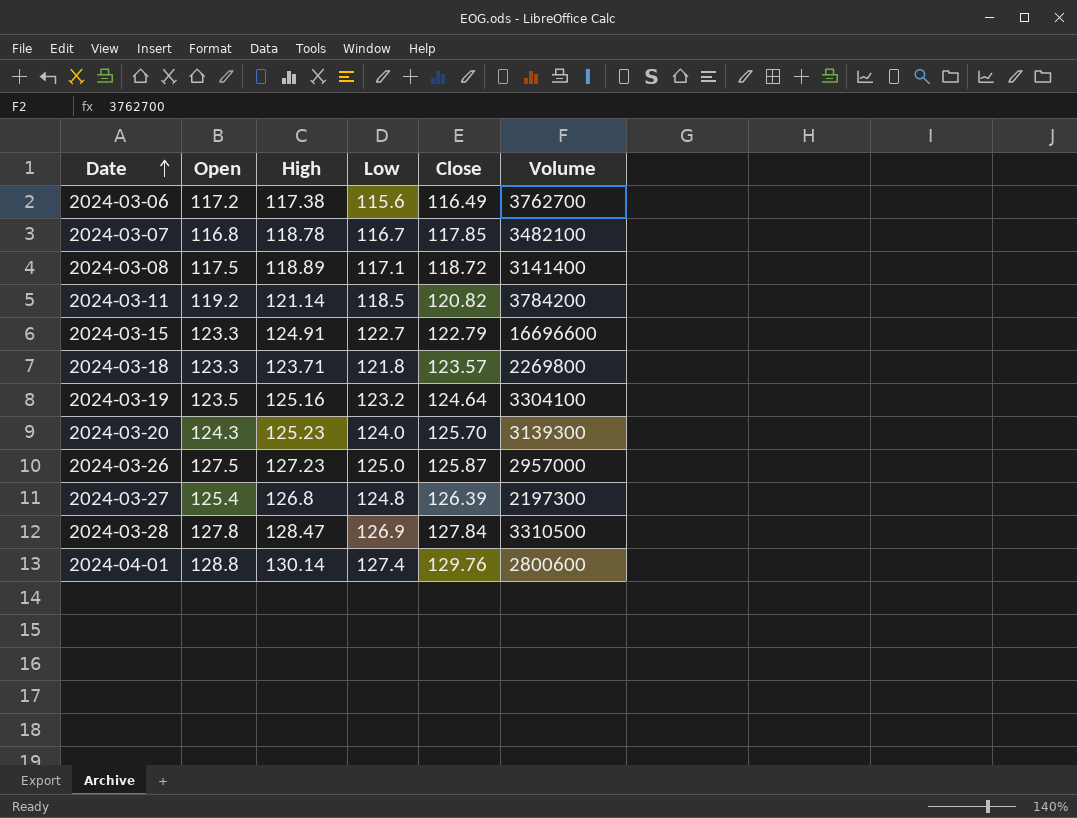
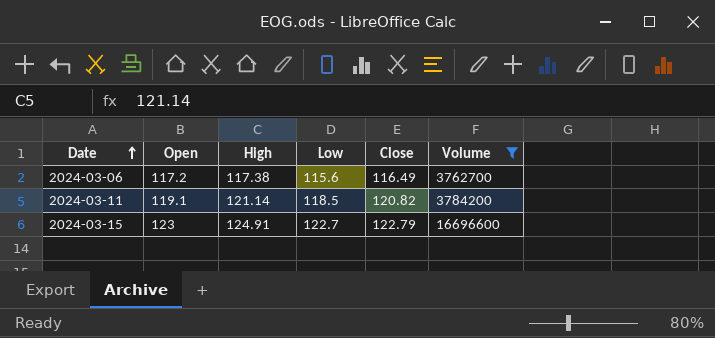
filter: none -> Volume >= 3762700
2024-03-11 | Open: 119.2 -> 119.1
2024-03-15 | Open: 123.3 -> 123

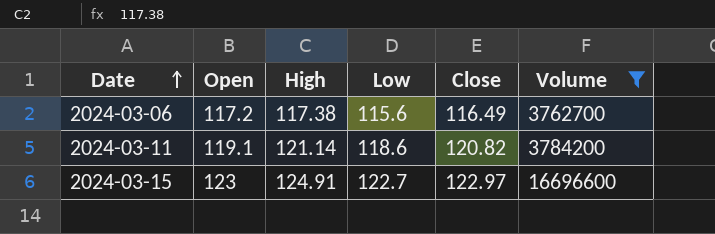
2024-03-11 | Low: 118.5 -> 118.6
2024-03-15 | Close: 122.79 -> 122.97

